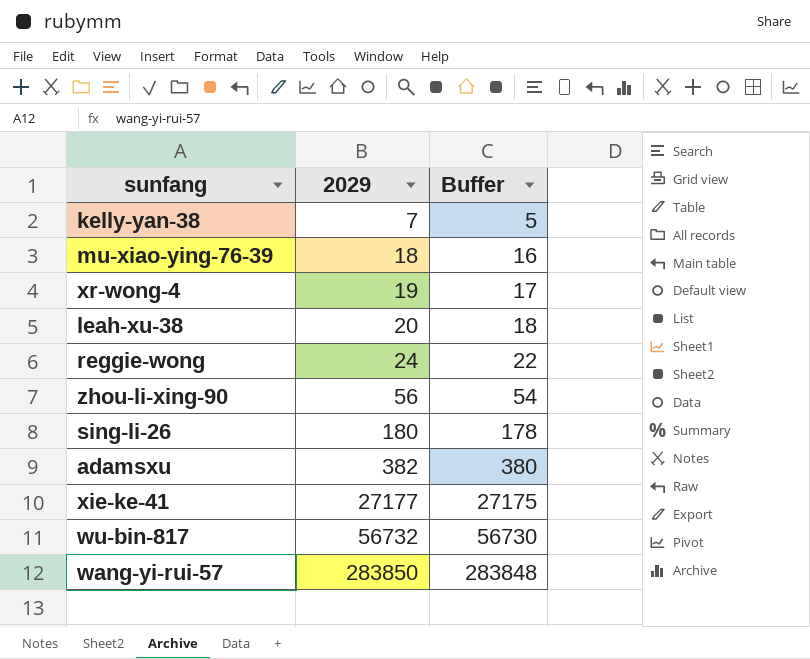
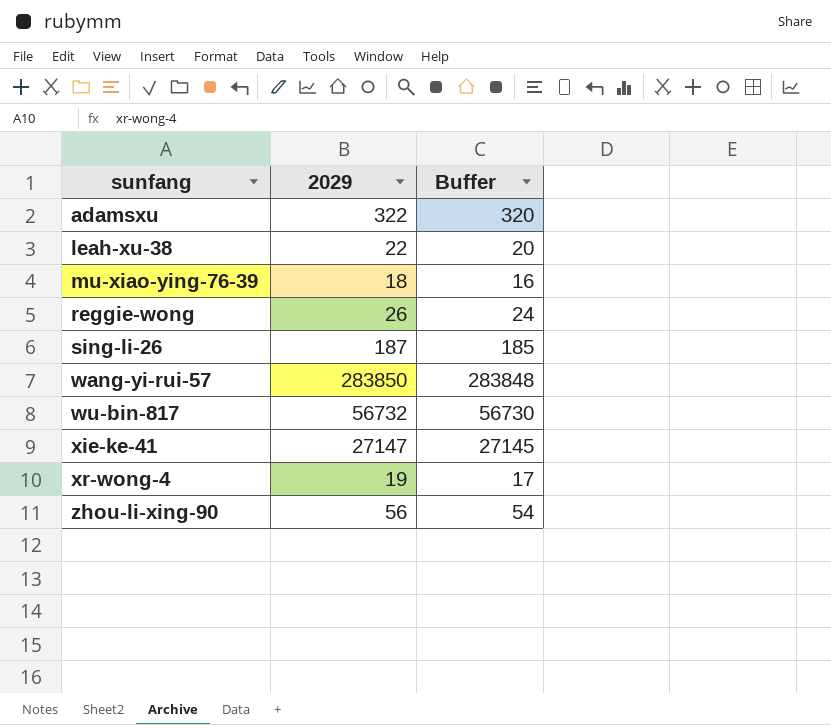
row order: 2029 ascending -> sunfang ascending
row kelly-yan-38: 7 | 5 -> none
adamsxu | 2029: 382 -> 322
adamsxu | Buffer: 380 -> 320
leah-xu-38 | 2029: 20 -> 22
leah-xu-38 | Buffer: 18 -> 20
reggie-wong | 2029: 24 -> 26
reggie-wong | Buffer: 22 -> 24
sing-li-26 | 2029: 180 -> 187
sing-li-26 | Buffer: 178 -> 185
xie-ke-41 | 2029: 27177 -> 27147
xie-ke-41 | Buffer: 27175 -> 27145

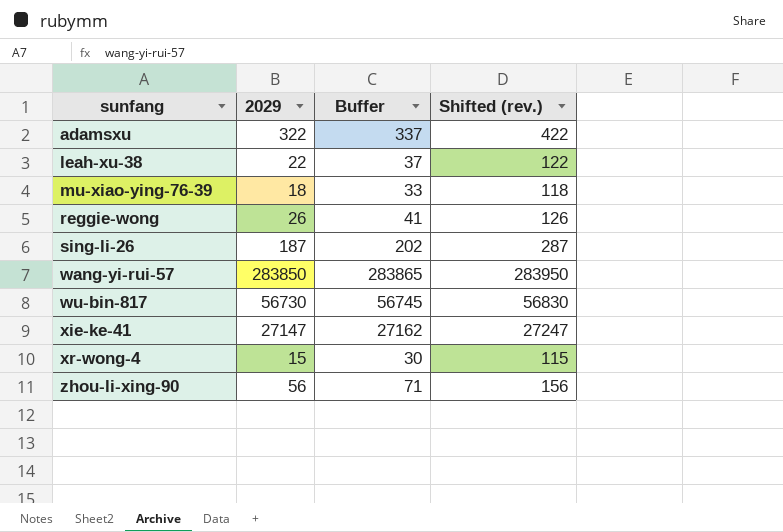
column Buffer | formula: [2029] - 2 -> [2029] + 15
column Shifted (rev.) | formula: none -> [2029] + 100
wu-bin-817 | 2029: 56732 -> 56730
xr-wong-4 | 2029: 19 -> 15

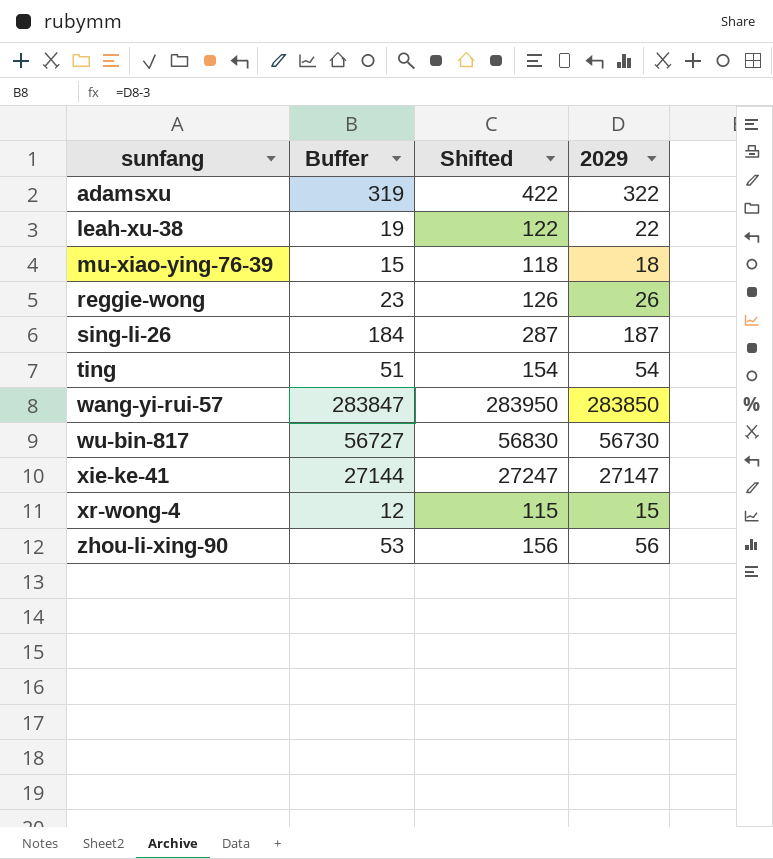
column Buffer | formula: [2029] + 15 -> [2029] - 3
column name: Shifted (rev.) -> Shifted
column 2029 | position: 2 -> 4
row ting: none -> 51 | 154 | 54

